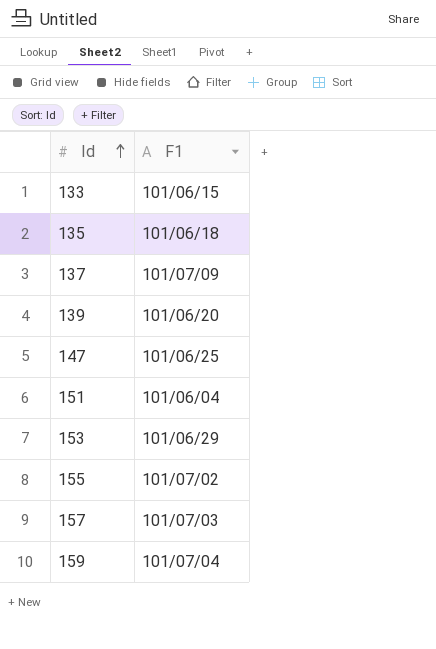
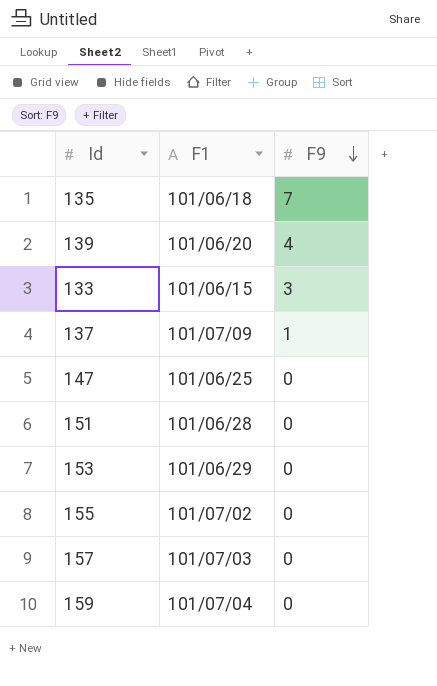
row order: Id ascending -> F9 descending
column F9 | position: none -> 3
151 | F1: 101/06/04 -> 101/06/28

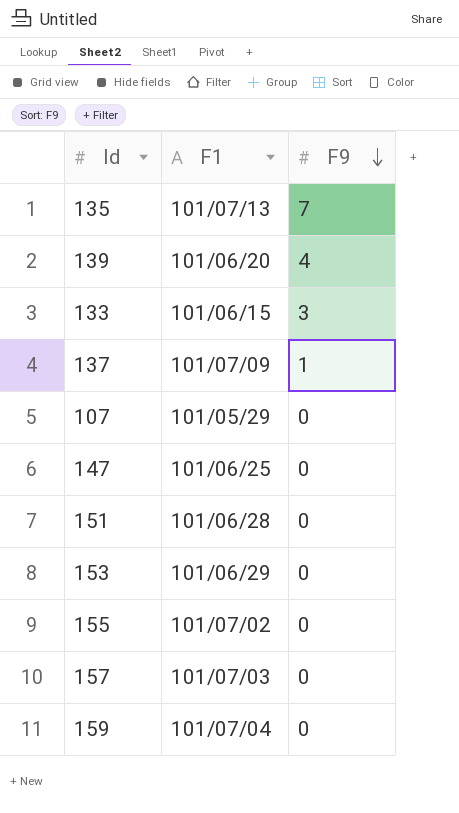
135 | F1: 101/06/18 -> 101/07/13
row 107: none -> 101/05/29 | 0

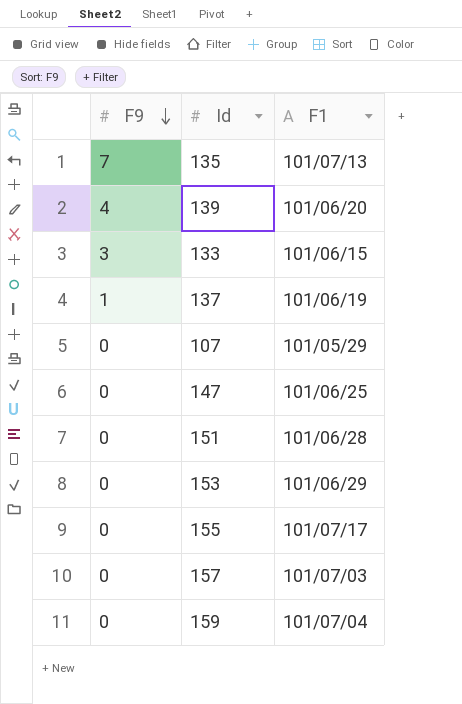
column F9 | position: 3 -> 1
137 | F1: 101/07/09 -> 101/06/19
155 | F1: 101/07/02 -> 101/07/17

